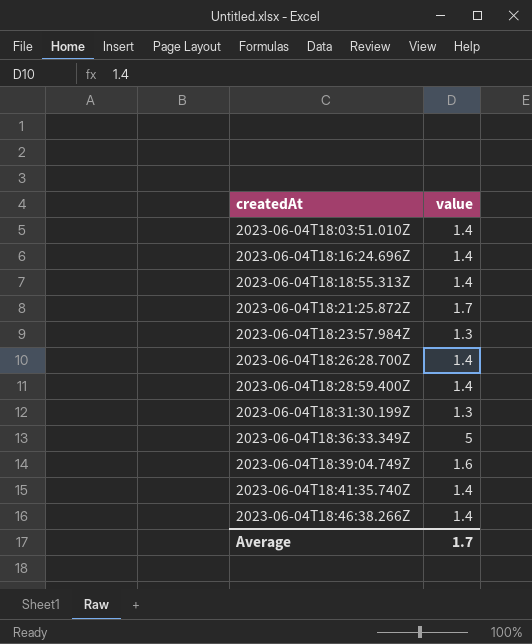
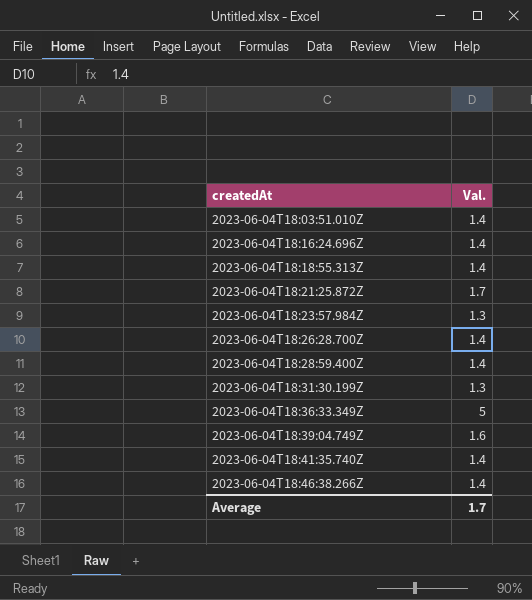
column name: value -> Val.

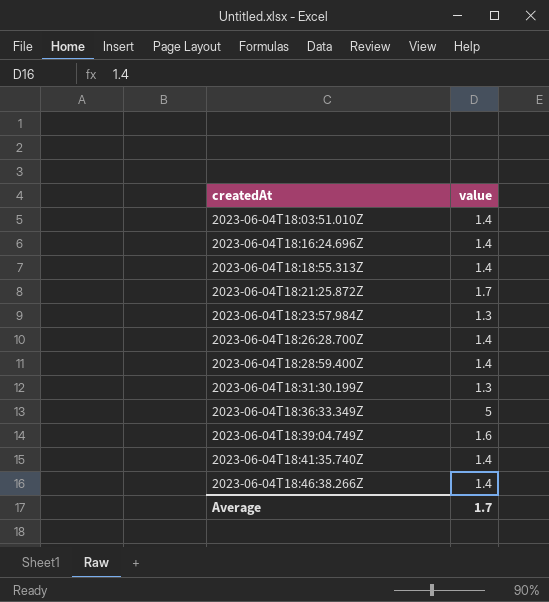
column name: Val. -> value

